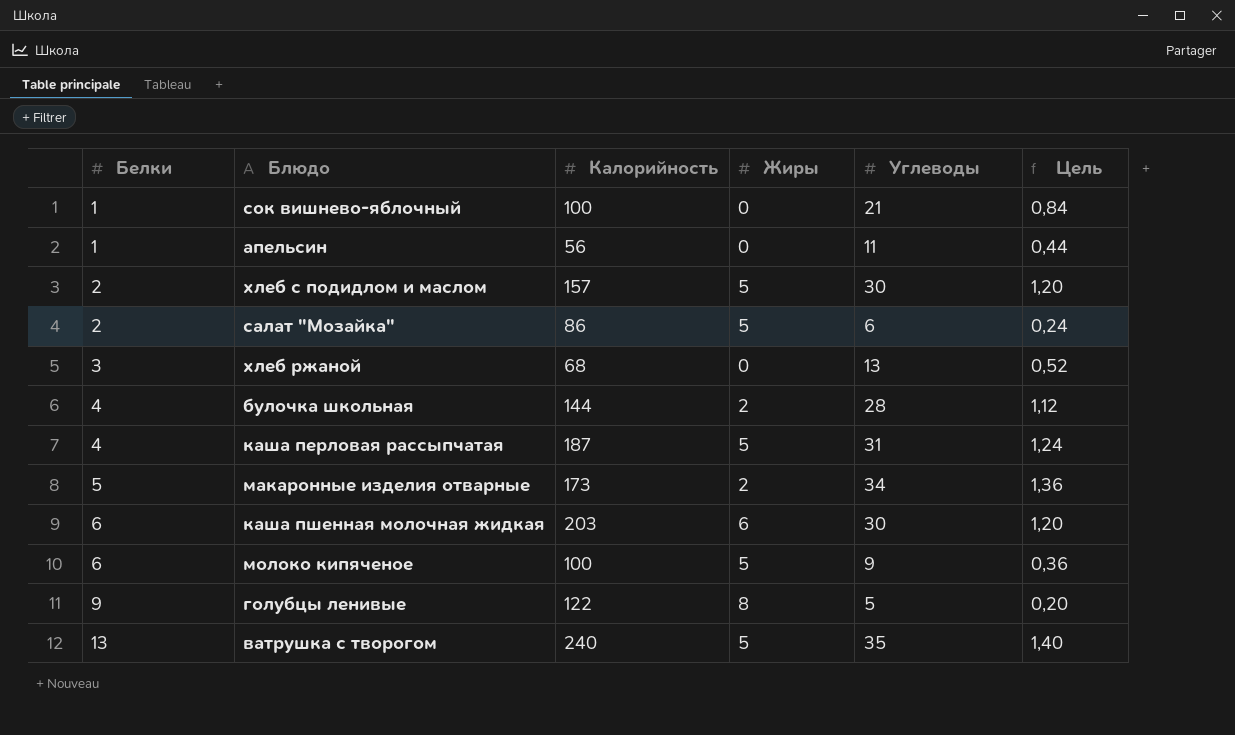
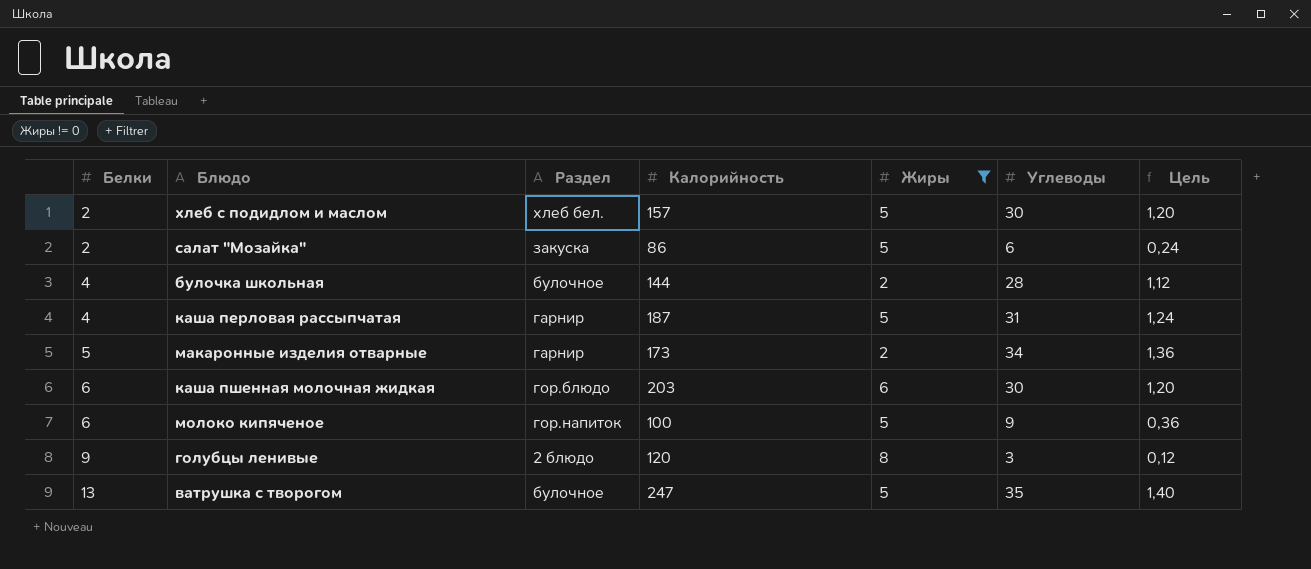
filter: none -> Жиры != 0
column Раздел | position: none -> 3
голубцы ленивые | Калорийность: 122 -> 120
голубцы ленивые | Углеводы: 5 -> 3
голубцы ленивые | Цель: 0,20 -> 0,12
ватрушка с творогом | Калорийность: 240 -> 247

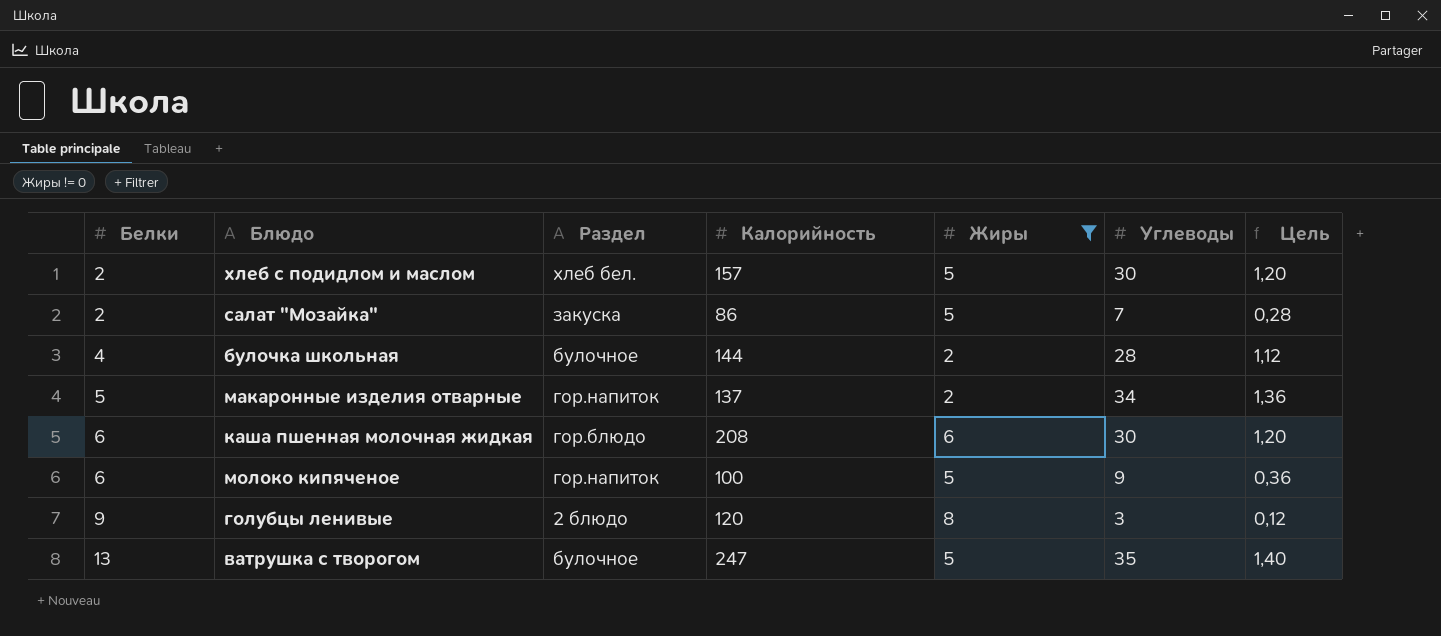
row каша перловая рассыпчатая: 4 | гарнир | 187 | 5 | 31 | 1,24 -> none
салат "Мозайка" | Углеводы: 6 -> 7
салат "Мозайка" | Цель: 0,24 -> 0,28
макаронные изделия отварные | Раздел: гарнир -> гор.напиток
макаронные изделия отварные | Калорийность: 173 -> 137
каша пшенная молочная жидкая | Калорийность: 203 -> 208

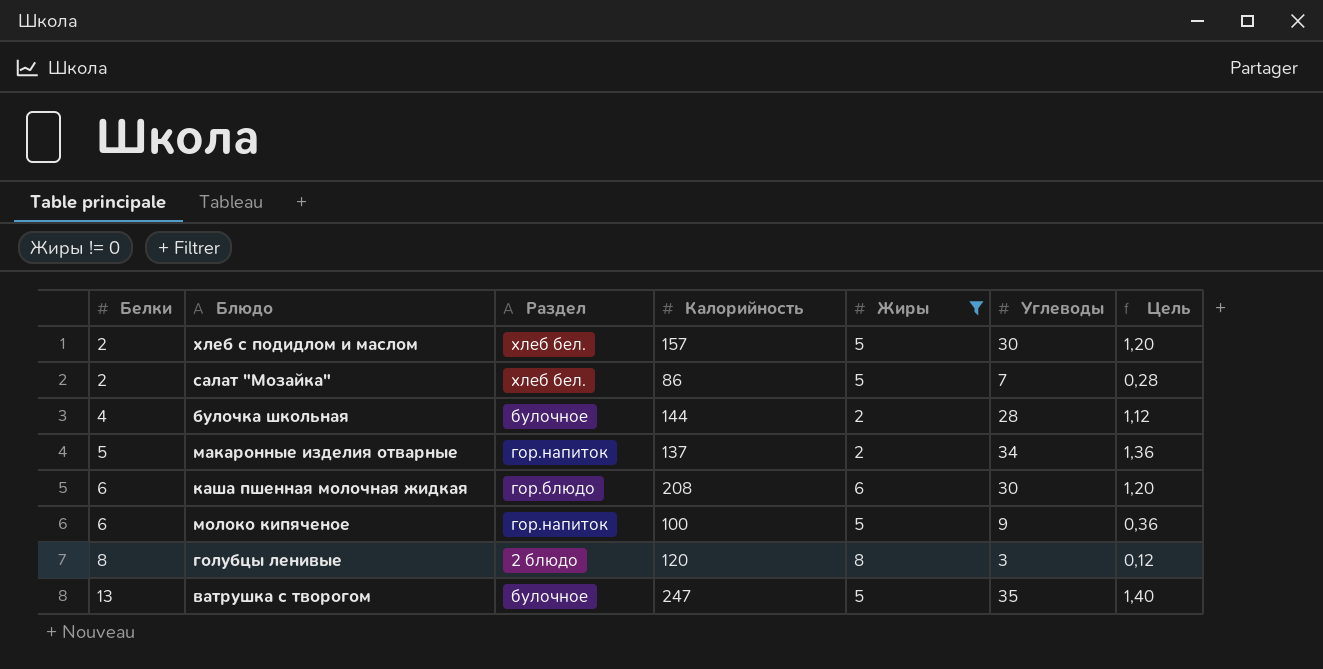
салат "Мозайка" | Раздел: закуска -> хлеб бел.
голубцы ленивые | Белки: 9 -> 8

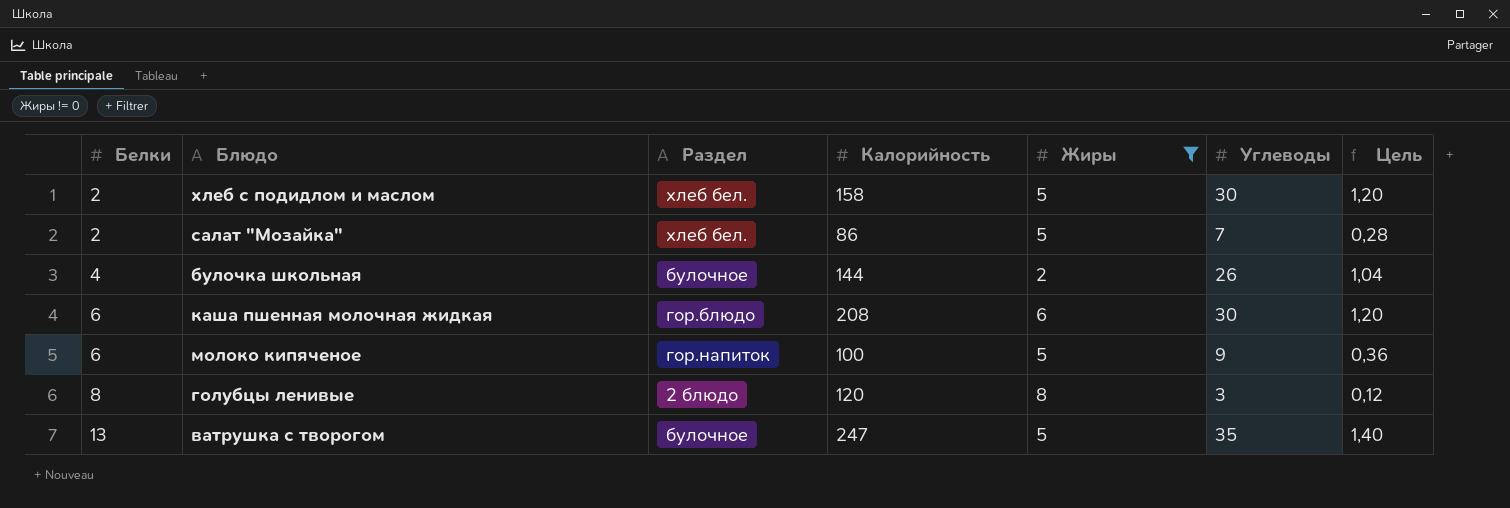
row макаронные изделия отварные: 5 | гор.напиток | 137 | 2 | 34 | 1,36 -> none
хлеб с подидлом и маслом | Калорийность: 157 -> 158
булочка школьная | Углеводы: 28 -> 26
булочка школьная | Цель: 1,12 -> 1,04

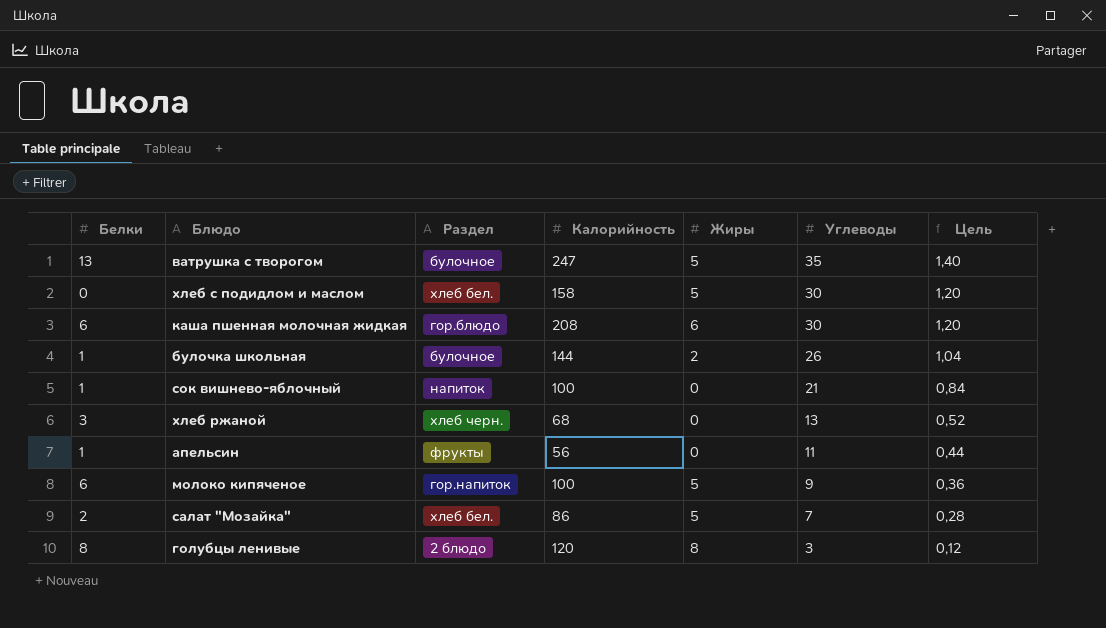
filter: Жиры != 0 -> none
row order: Белки ascending -> Углеводы descending
хлеб с подидлом и маслом | Белки: 2 -> 0
булочка школьная | Белки: 4 -> 1

